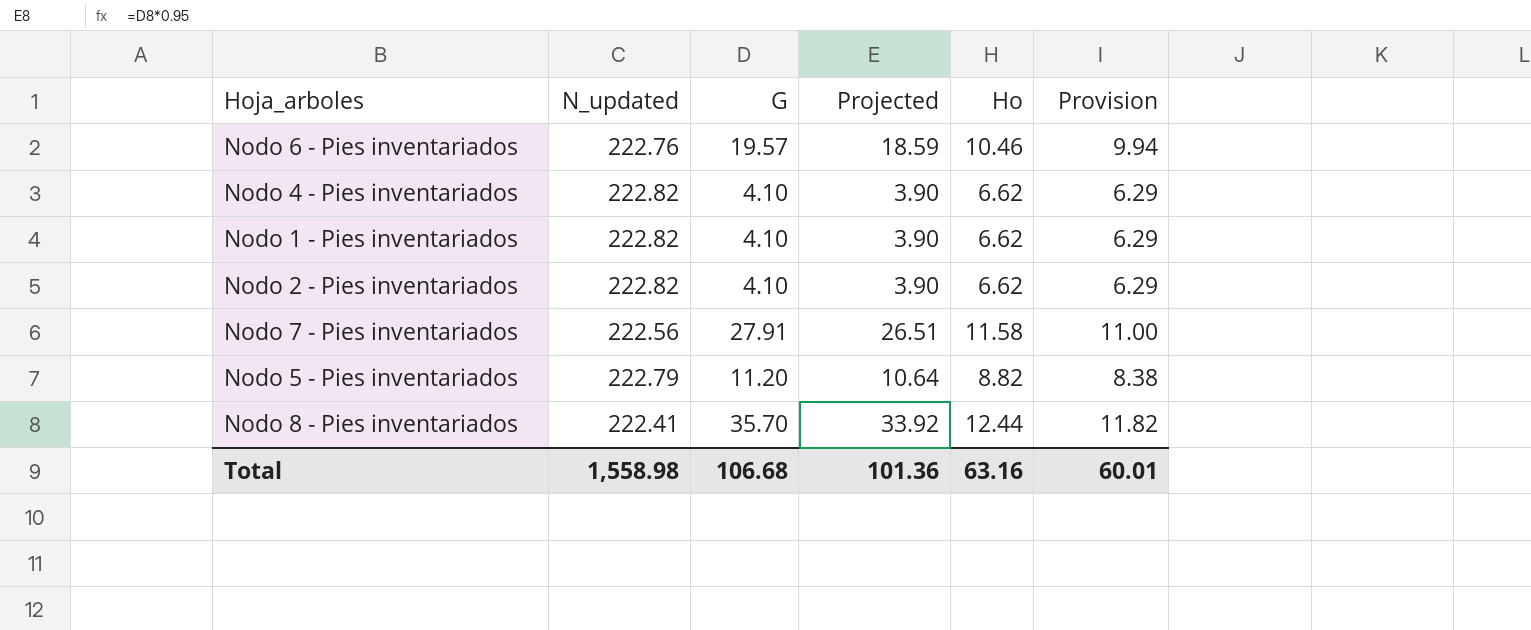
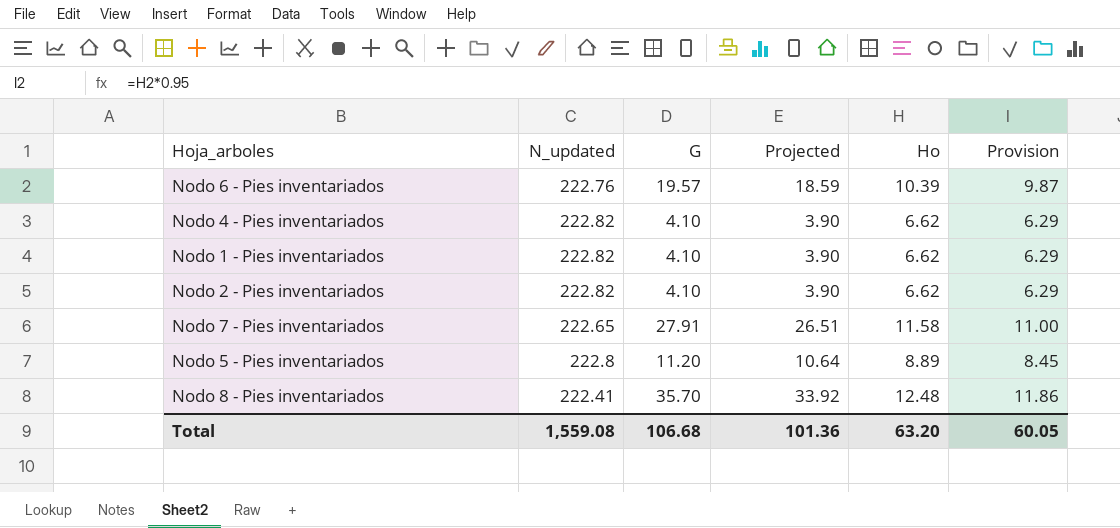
Nodo 6 - Pies inventariados | Ho: 10.46 -> 10.39
Nodo 6 - Pies inventariados | Provision: 9.94 -> 9.87
Nodo 7 - Pies inventariados | N_updated: 222.56 -> 222.65
Nodo 5 - Pies inventariados | N_updated: 222.79 -> 222.8
Nodo 5 - Pies inventariados | Ho: 8.82 -> 8.89
Nodo 5 - Pies inventariados | Provision: 8.38 -> 8.45
Nodo 8 - Pies inventariados | Ho: 12.44 -> 12.48
Nodo 8 - Pies inventariados | Provision: 11.82 -> 11.86
Total | N_updated: 1,558.98 -> 1,559.08
Total | Ho: 63.16 -> 63.20
Total | Provision: 60.01 -> 60.05

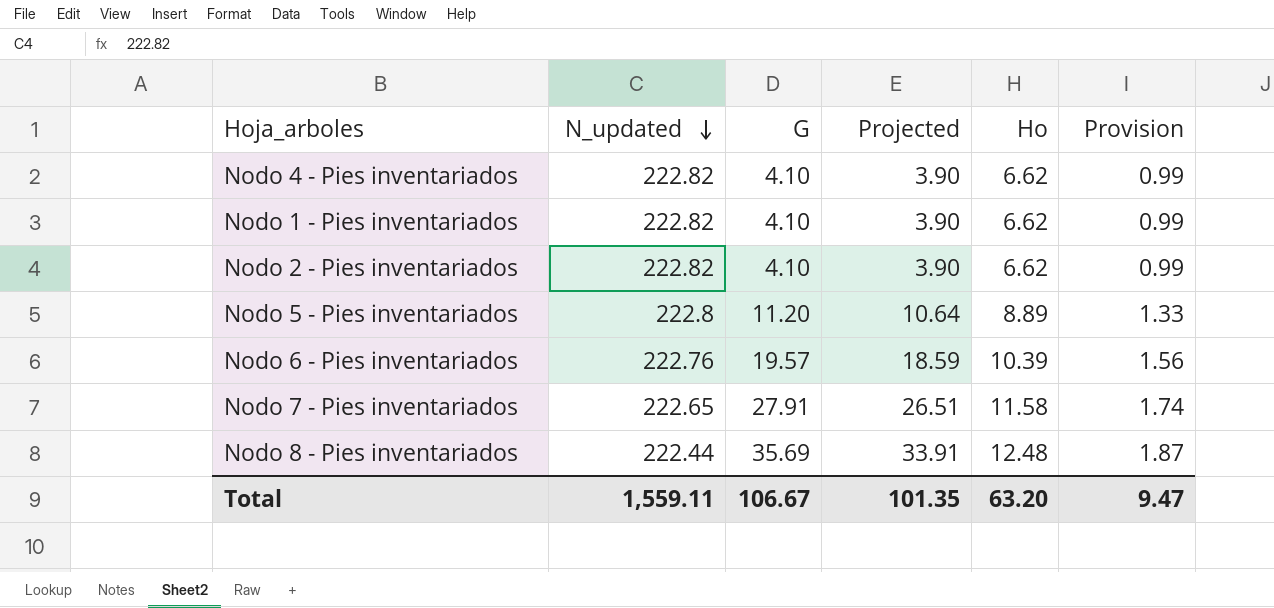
row order: none -> N_updated descending
column Provision | formula: [Ho] * 0.95 -> [Ho] * 0.15
Nodo 8 - Pies inventariados | N_updated: 222.41 -> 222.44
Nodo 8 - Pies inventariados | G: 35.70 -> 35.69
Nodo 8 - Pies inventariados | Projected: 33.92 -> 33.91
Total | N_updated: 1,559.08 -> 1,559.11
Total | G: 106.68 -> 106.67
Total | Projected: 101.36 -> 101.35
Total | Provision: 60.05 -> 9.47

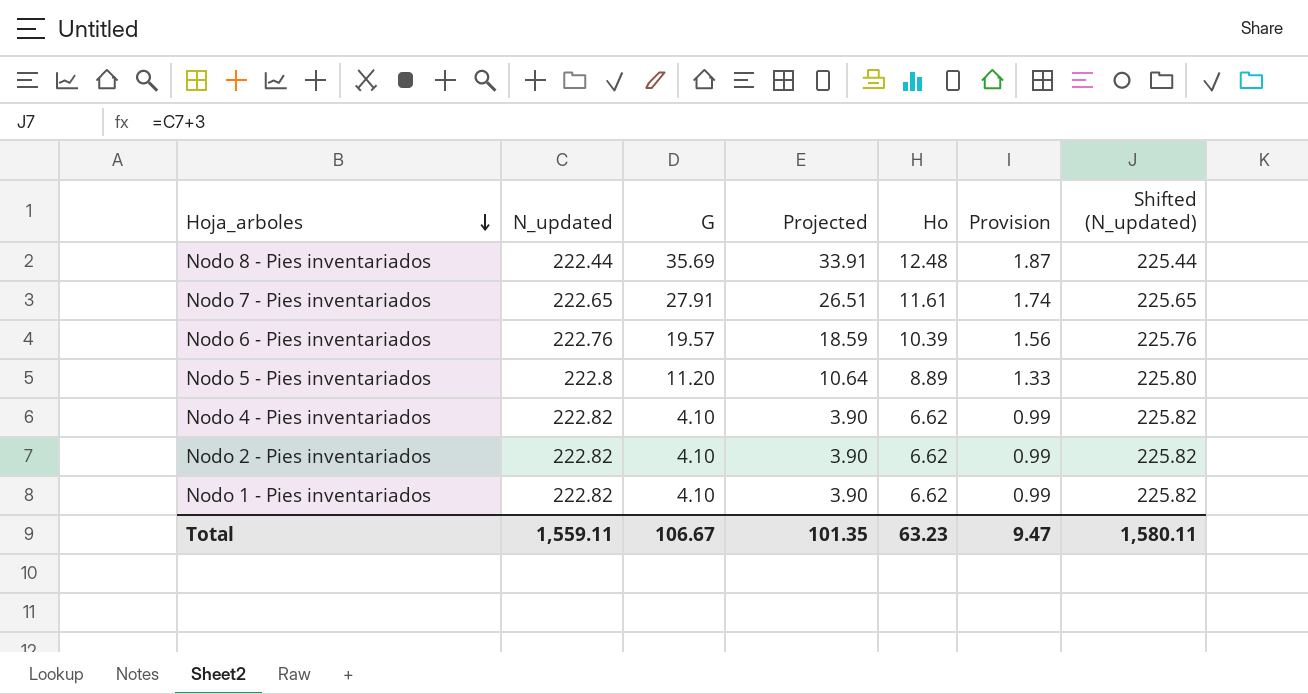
row order: N_updated descending -> Hoja_arboles descending
column Shifted (N_updated) | formula: none -> [N_updated] + 3
Nodo 7 - Pies inventariados | Ho: 11.58 -> 11.61
Total | Ho: 63.20 -> 63.23

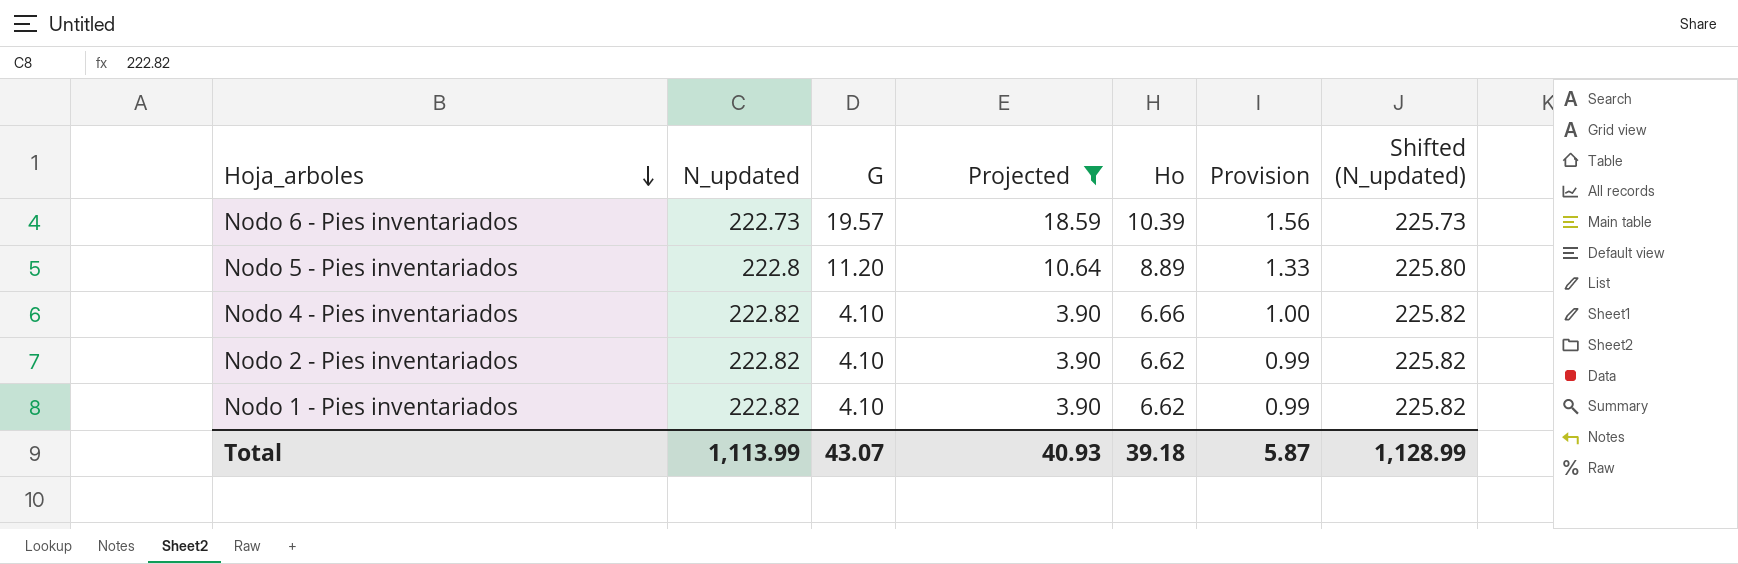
filter: none -> Projected <= 18.59
Nodo 6 - Pies inventariados | N_updated: 222.76 -> 222.73
Nodo 6 - Pies inventariados | Shifted (N_updated): 225.76 -> 225.73
Nodo 4 - Pies inventariados | Ho: 6.62 -> 6.66
Nodo 4 - Pies inventariados | Provision: 0.99 -> 1.00
Total | N_updated: 1,559.11 -> 1,113.99
Total | G: 106.67 -> 43.07
Total | Projected: 101.35 -> 40.93
Total | Ho: 63.23 -> 39.18
Total | Provision: 9.47 -> 5.87
Total | Shifted (N_updated): 1,580.11 -> 1,128.99

